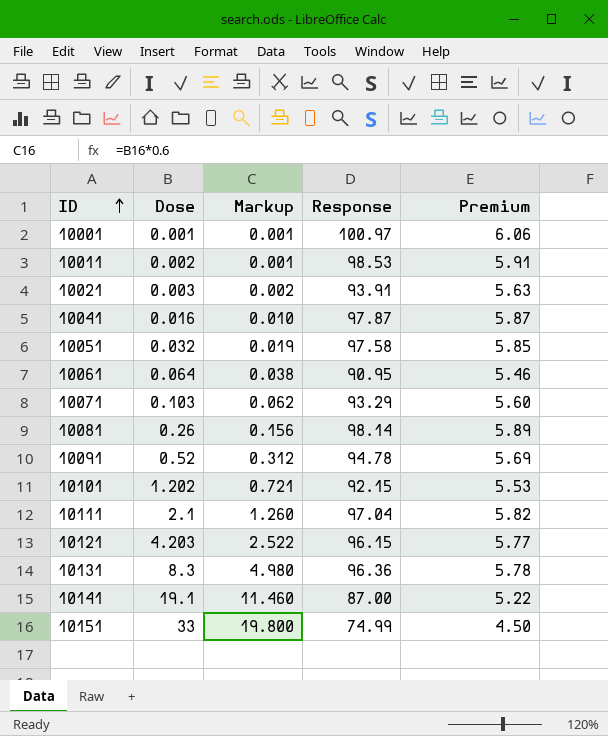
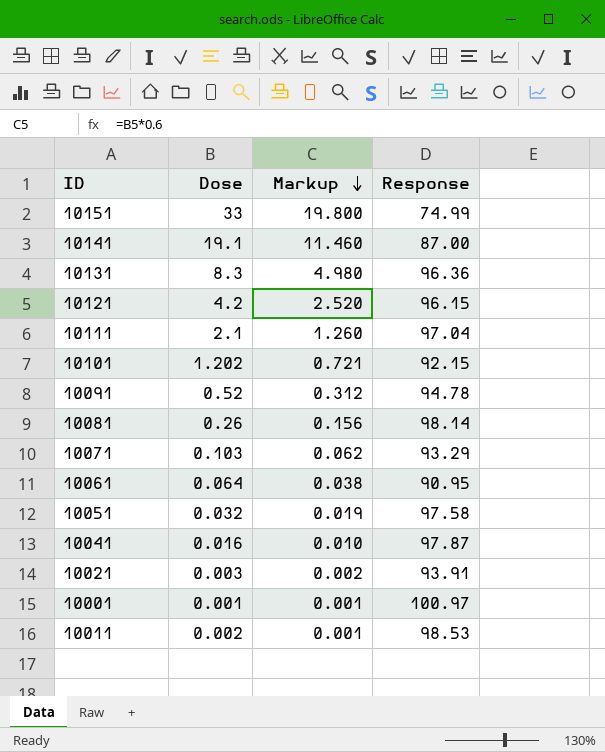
row order: ID ascending -> Markup descending
column Premium | formula: [Response] * 0.06 -> none
10121 | Dose: 4.203 -> 4.2
10121 | Markup: 2.522 -> 2.520

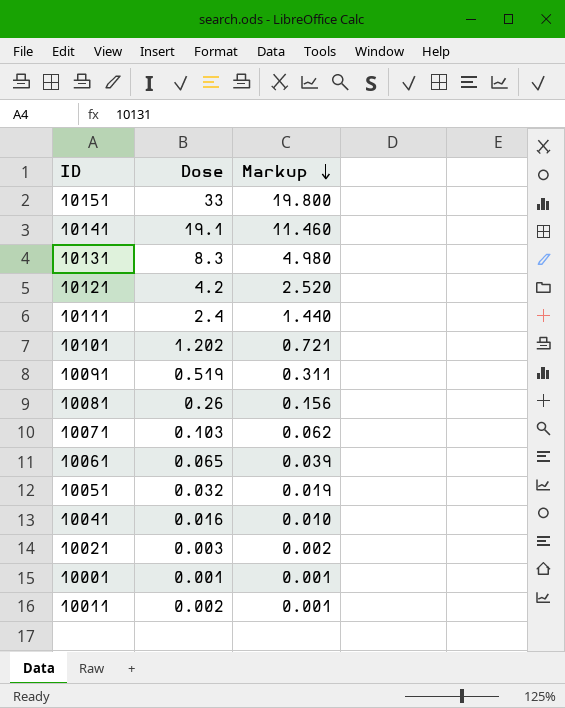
column Response | position: 4 -> none
10111 | Dose: 2.1 -> 2.4
10111 | Markup: 1.260 -> 1.440
10091 | Dose: 0.52 -> 0.519
10091 | Markup: 0.312 -> 0.311
10061 | Dose: 0.064 -> 0.065
10061 | Markup: 0.038 -> 0.039

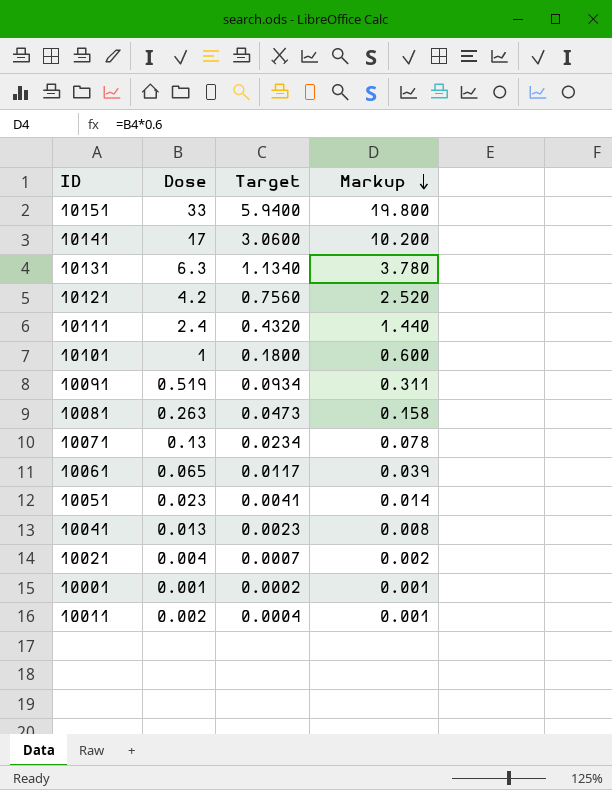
column Target | formula: none -> [Dose] * 0.18
10141 | Dose: 19.1 -> 17
10141 | Markup: 11.460 -> 10.200
10131 | Dose: 8.3 -> 6.3
10131 | Markup: 4.980 -> 3.780
10101 | Dose: 1.202 -> 1
10101 | Markup: 0.721 -> 0.600
10081 | Dose: 0.26 -> 0.263
10081 | Markup: 0.156 -> 0.158
10071 | Dose: 0.103 -> 0.13
10071 | Markup: 0.062 -> 0.078
10051 | Dose: 0.032 -> 0.023
10051 | Markup: 0.019 -> 0.014
10041 | Dose: 0.016 -> 0.013
10041 | Markup: 0.010 -> 0.008
10021 | Dose: 0.003 -> 0.004

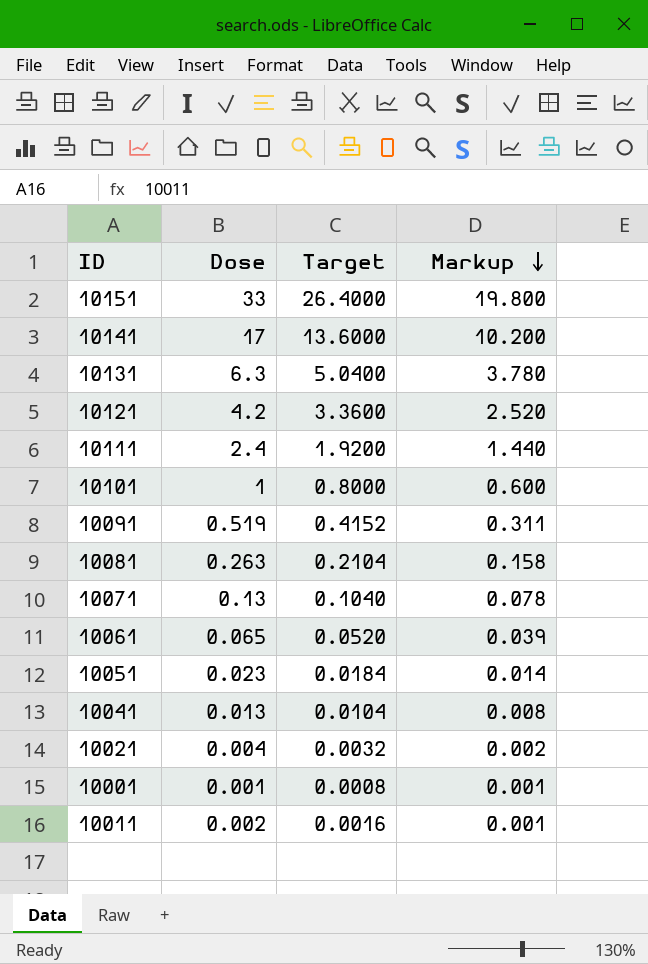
column Target | formula: [Dose] * 0.18 -> [Dose] * 0.8

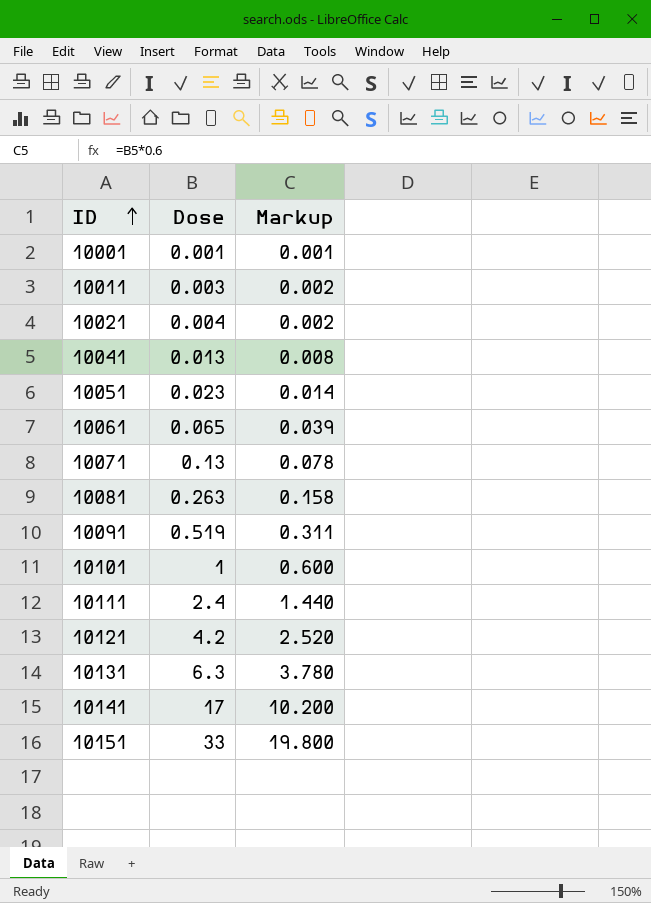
row order: Markup descending -> ID ascending
column Target | formula: [Dose] * 0.8 -> none
10011 | Dose: 0.002 -> 0.003
10011 | Markup: 0.001 -> 0.002

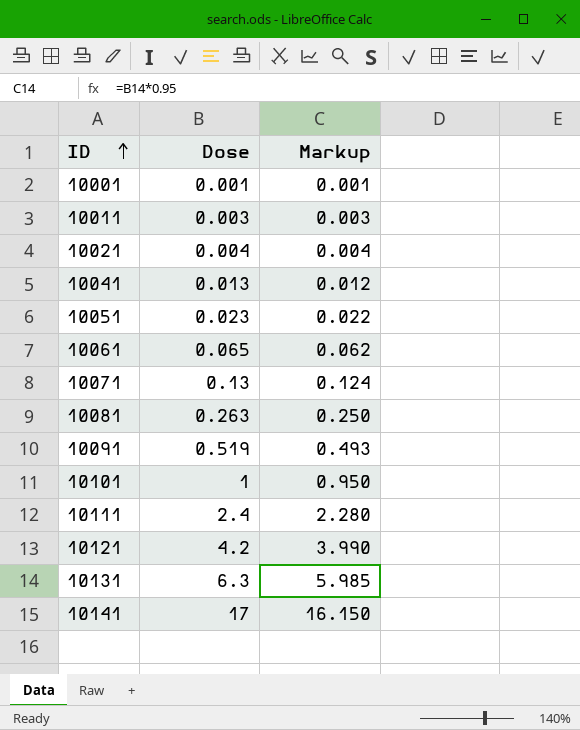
column Markup | formula: [Dose] * 0.6 -> [Dose] * 0.95
row 10151: 33 | 19.800 -> none

